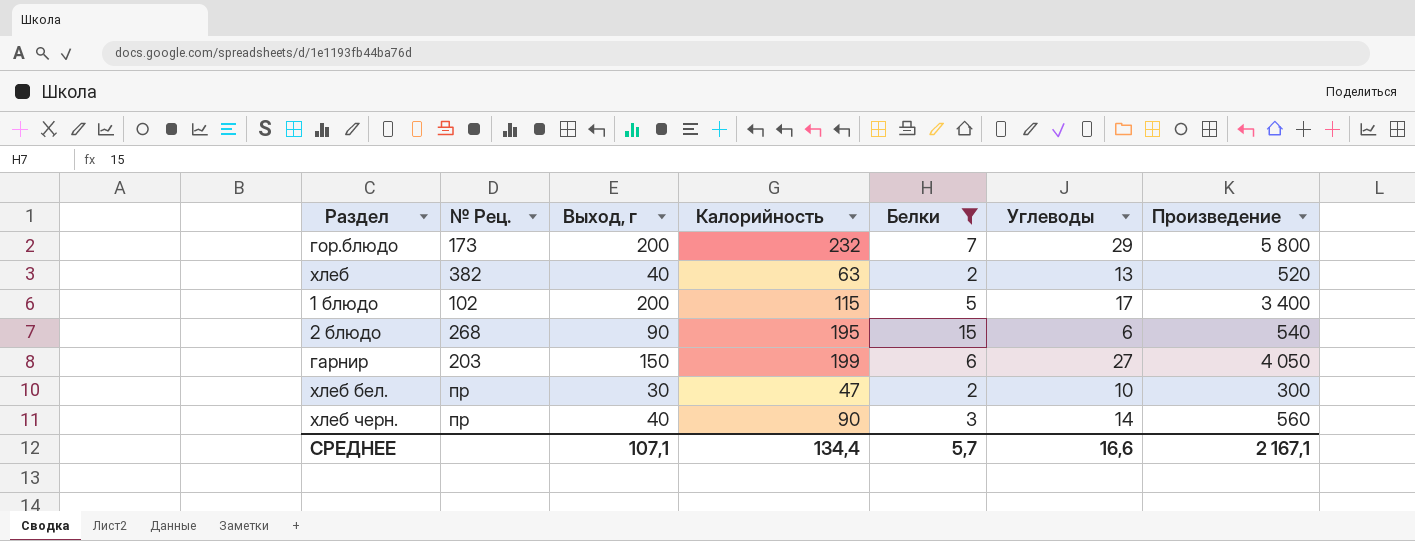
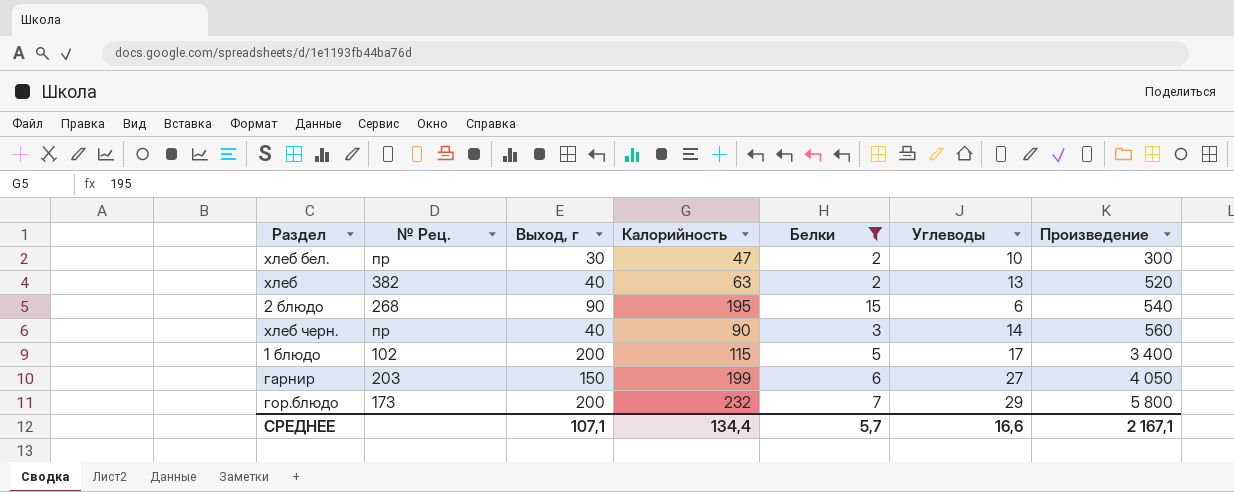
row order: none -> Произведение ascending

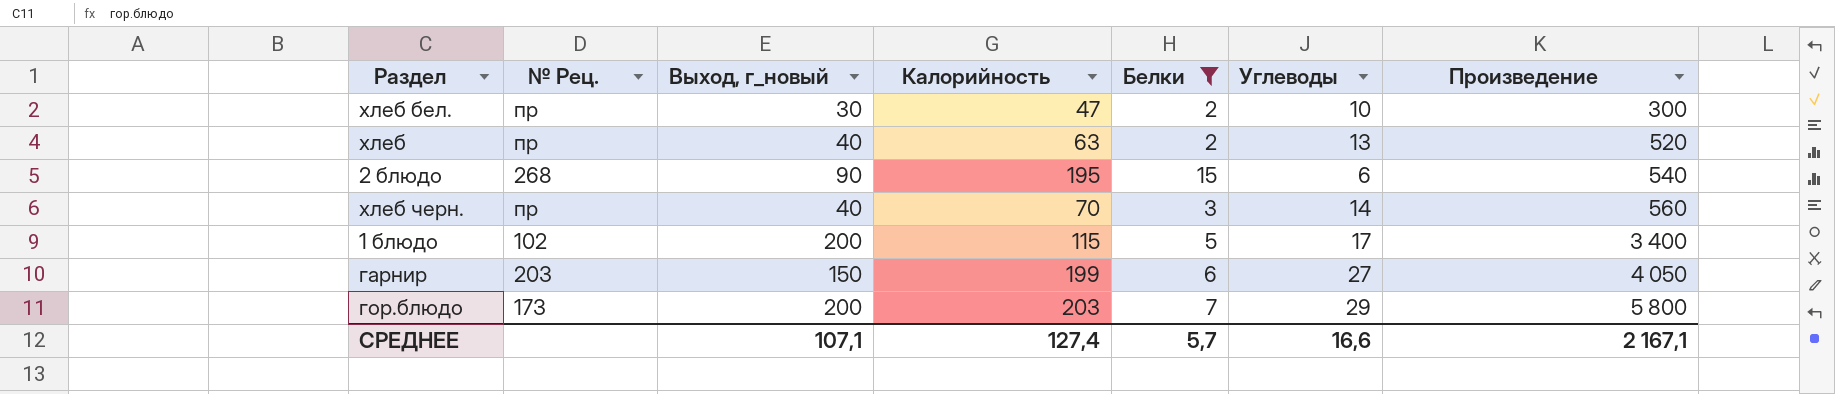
column name: Выход, г -> Выход, г_новый
хлеб | № Рец.: 382 -> пр
хлеб черн. | Калорийность: 90 -> 70
гор.блюдо | Калорийность: 232 -> 203
СРЕДНЕЕ | Калорийность: 134,4 -> 127,4

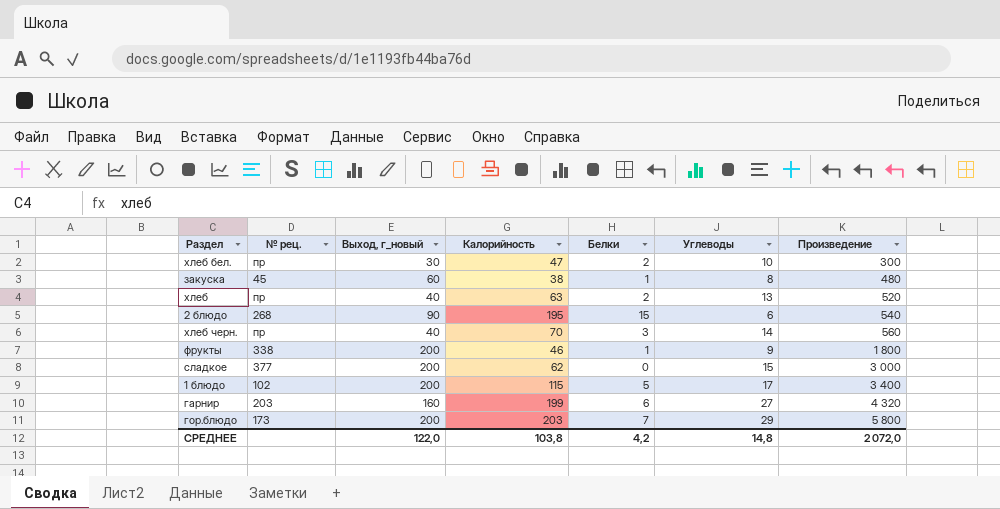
filter: Белки >= 2 -> none
column name: № Рец. -> № рец.
гарнир | Выход, г_новый: 150 -> 160
гарнир | Произведение: 4 050 -> 4 320
СРЕДНЕЕ | Выход, г_новый: 107,1 -> 122,0
СРЕДНЕЕ | Калорийность: 127,4 -> 103,8
СРЕДНЕЕ | Белки: 5,7 -> 4,2
СРЕДНЕЕ | Углеводы: 16,6 -> 14,8
СРЕДНЕЕ | Произведение: 2 167,1 -> 2 072,0

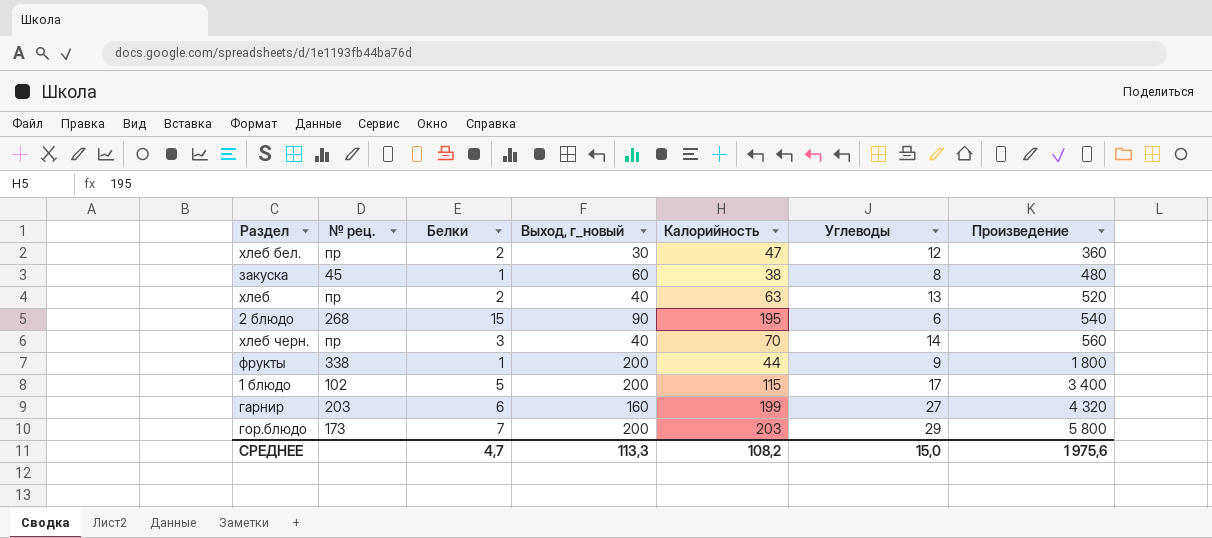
column Белки | position: 5 -> 3
row сладкое: 377 | 200 | 62 | 0 | 15 | 3 000 -> none
хлеб бел. | Углеводы: 10 -> 12
хлеб бел. | Произведение: 300 -> 360
фрукты | Калорийность: 46 -> 44
СРЕДНЕЕ | Белки: 4,2 -> 4,7
СРЕДНЕЕ | Выход, г_новый: 122,0 -> 113,3
СРЕДНЕЕ | Калорийность: 103,8 -> 108,2
СРЕДНЕЕ | Углеводы: 14,8 -> 15,0
СРЕДНЕЕ | Произведение: 2 072,0 -> 1 975,6

